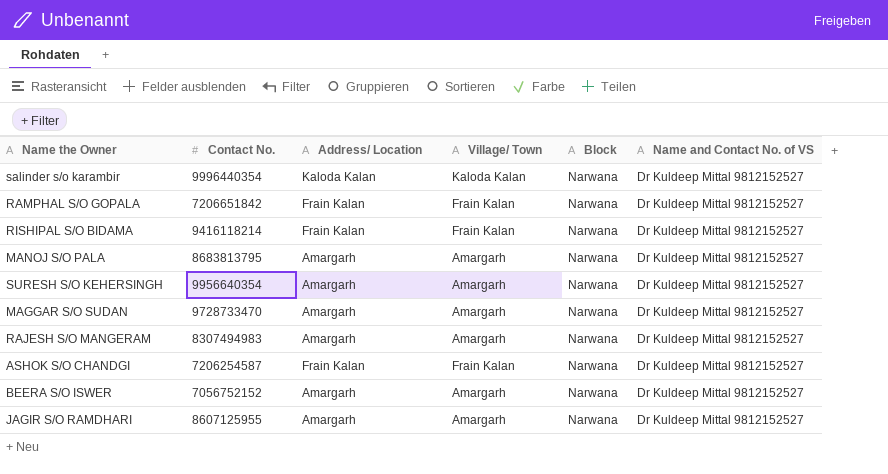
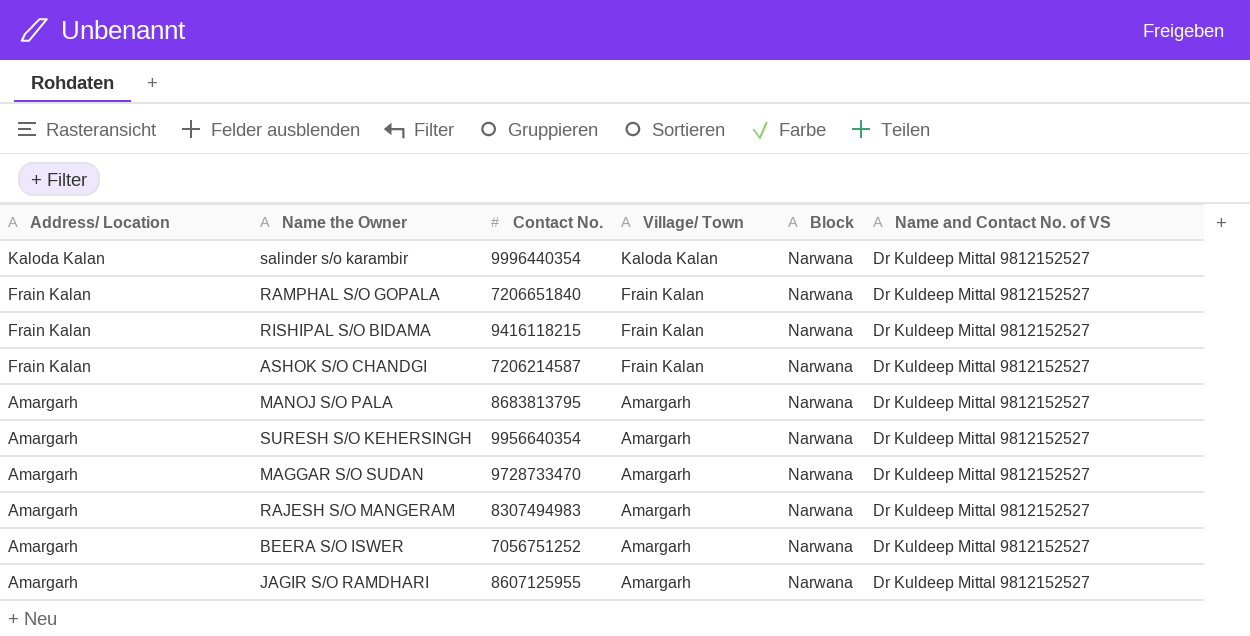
row order: none -> Address/ Location descending
column Address/ Location | position: 3 -> 1
RAMPHAL S/O GOPALA | Contact No.: 7206651842 -> 7206651840
RISHIPAL S/O BIDAMA | Contact No.: 9416118214 -> 9416118215
ASHOK S/O CHANDGI | Contact No.: 7206254587 -> 7206214587
BEERA S/O ISWER | Contact No.: 7056752152 -> 7056751252

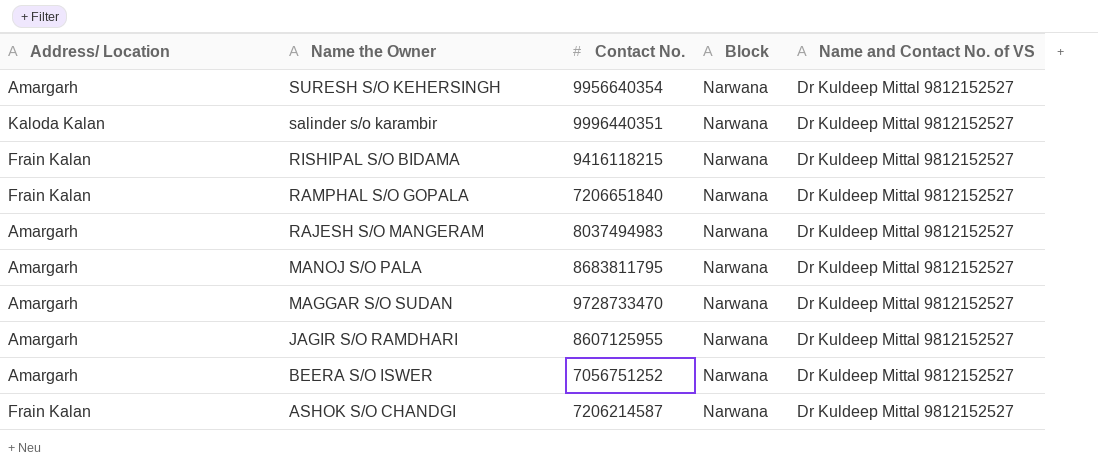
row order: Address/ Location descending -> Name the Owner descending
column Village/ Town | position: 4 -> none
salinder s/o karambir | Contact No.: 9996440354 -> 9996440351
RAJESH S/O MANGERAM | Contact No.: 8307494983 -> 8037494983
MANOJ S/O PALA | Contact No.: 8683813795 -> 8683811795

